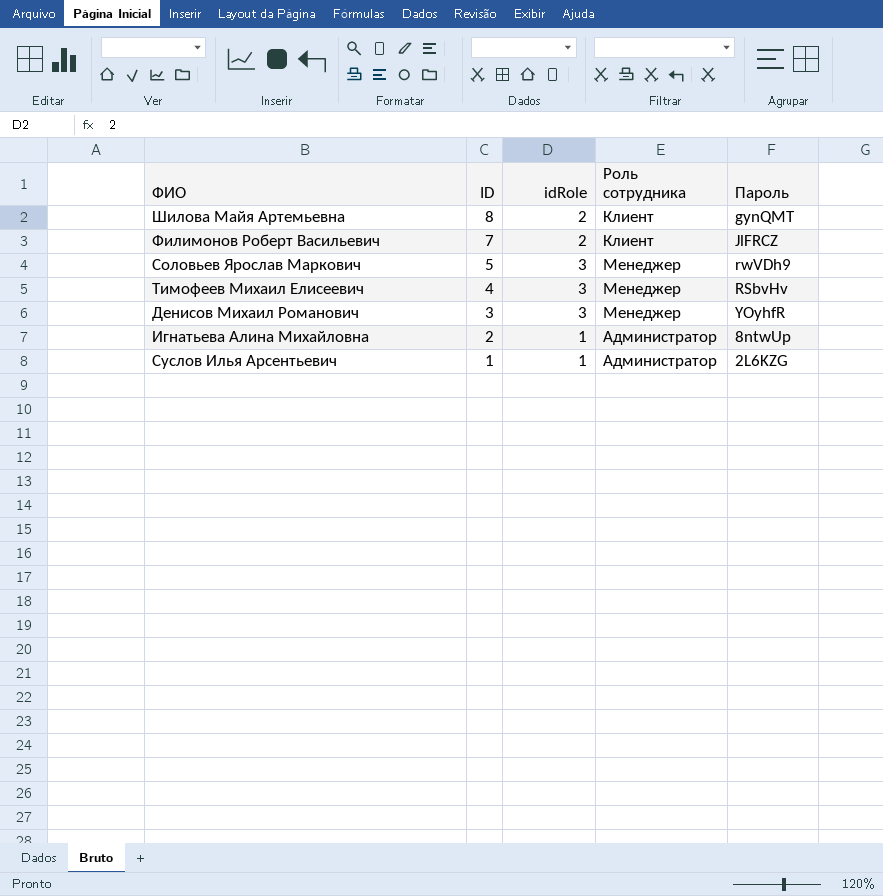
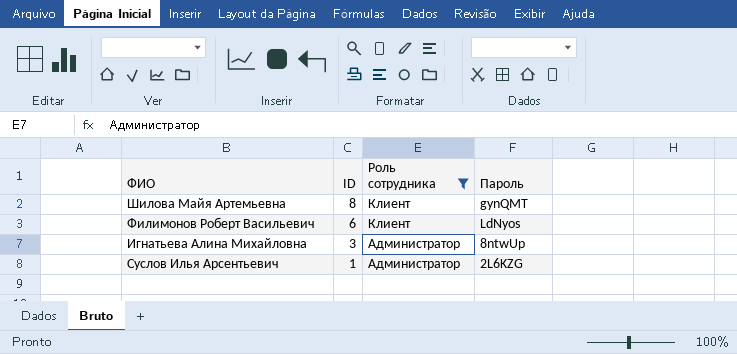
filter: none -> Роль сотрудника != Менеджер
column idRole | position: 3 -> none
Филимонов Роберт Васильевич | ID: 7 -> 6
Филимонов Роберт Васильевич | Пароль: JlFRCZ -> LdNyos
Игнатьева Алина Михайловна | ID: 2 -> 3

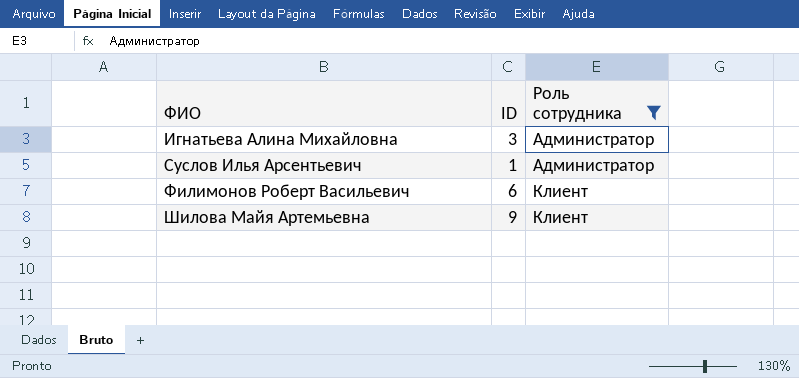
row order: ID descending -> ФИО ascending
column Пароль | position: 4 -> none
Шилова Майя Артемьевна | ID: 8 -> 9

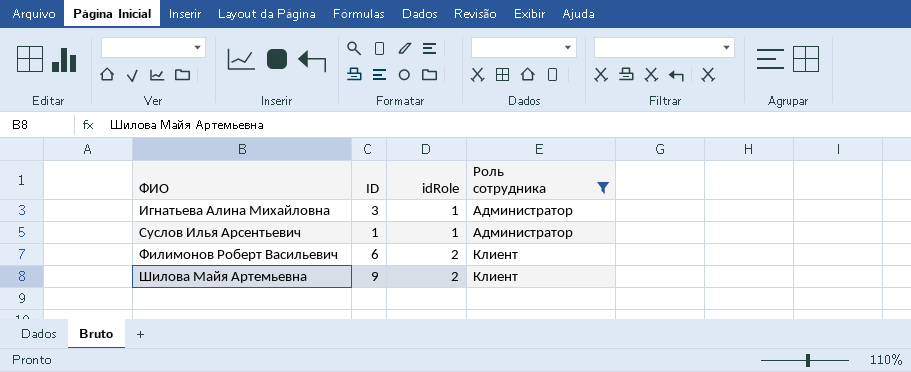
column idRole | position: none -> 3

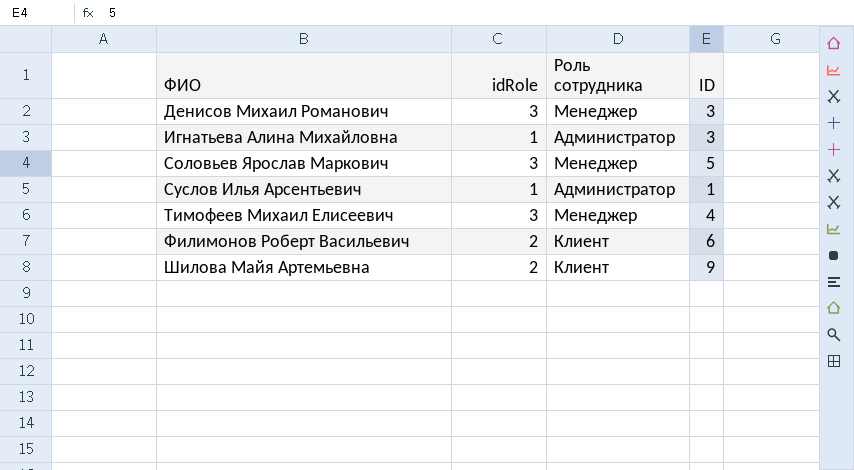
filter: Роль сотрудника != Менеджер -> none
column ID | position: 2 -> 4

